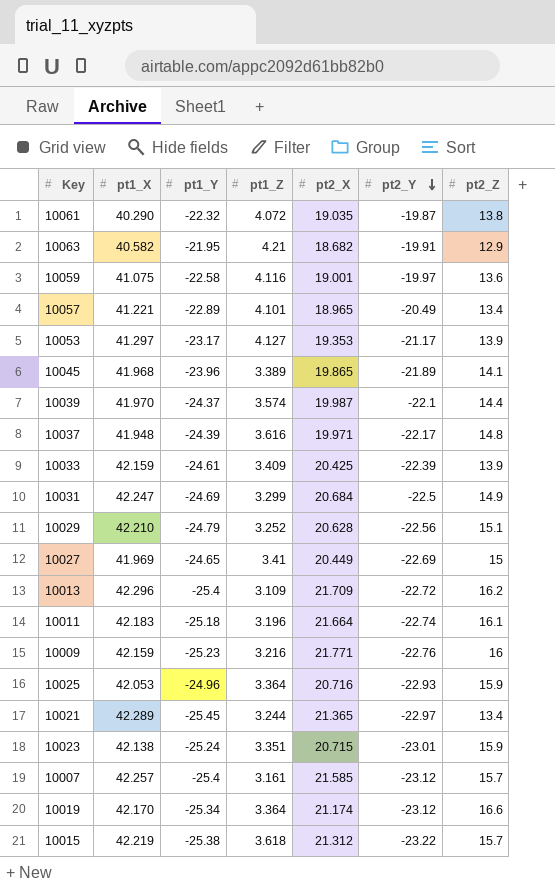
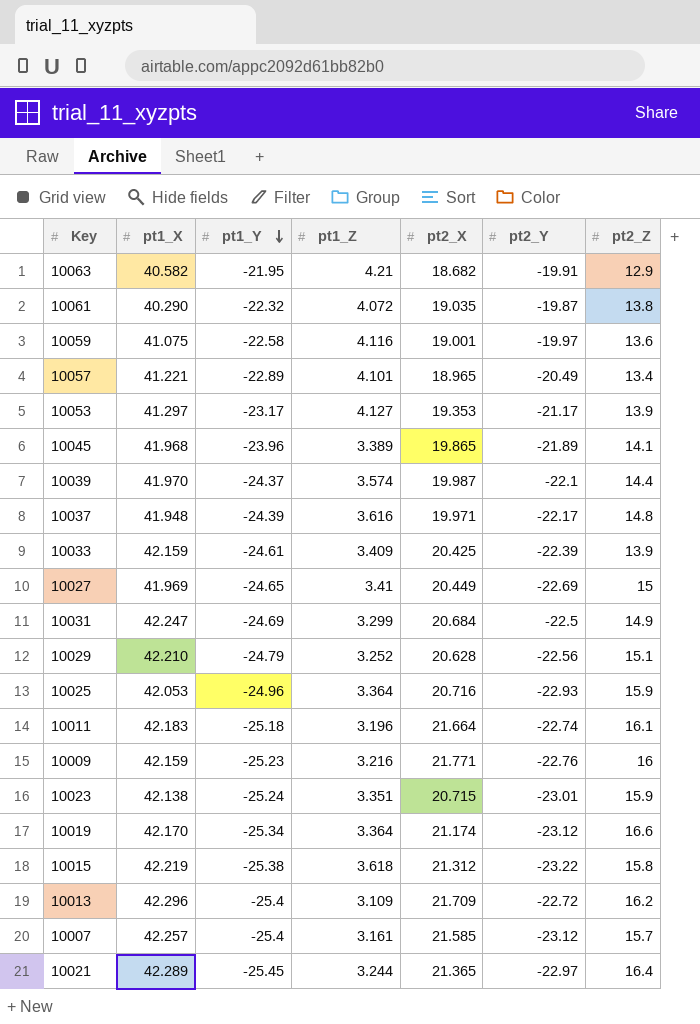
row order: pt2_Y descending -> pt1_Y descending
10015 | pt2_Z: 15.7 -> 15.8
10021 | pt2_Z: 13.4 -> 16.4

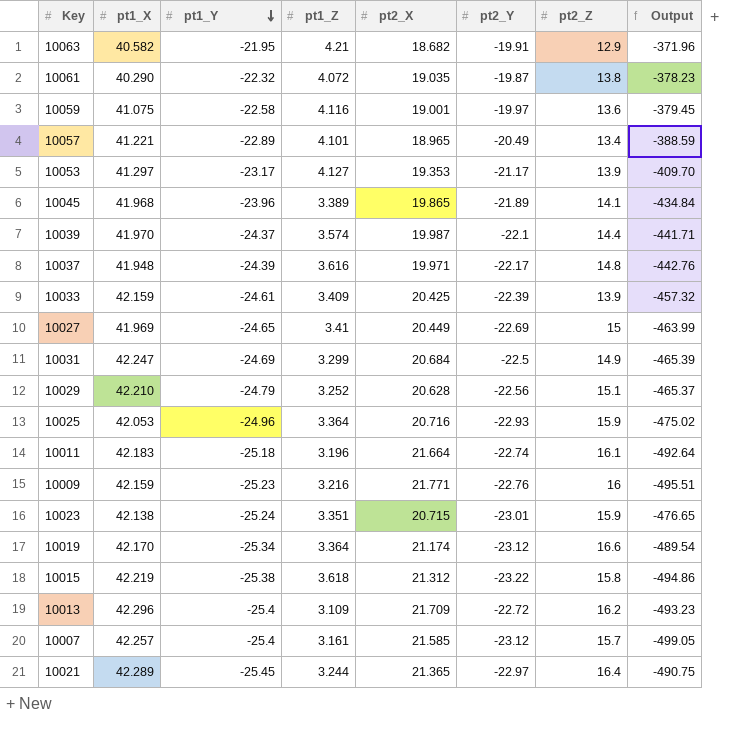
column Output | formula: none -> [pt2_X] * [pt2_Y]

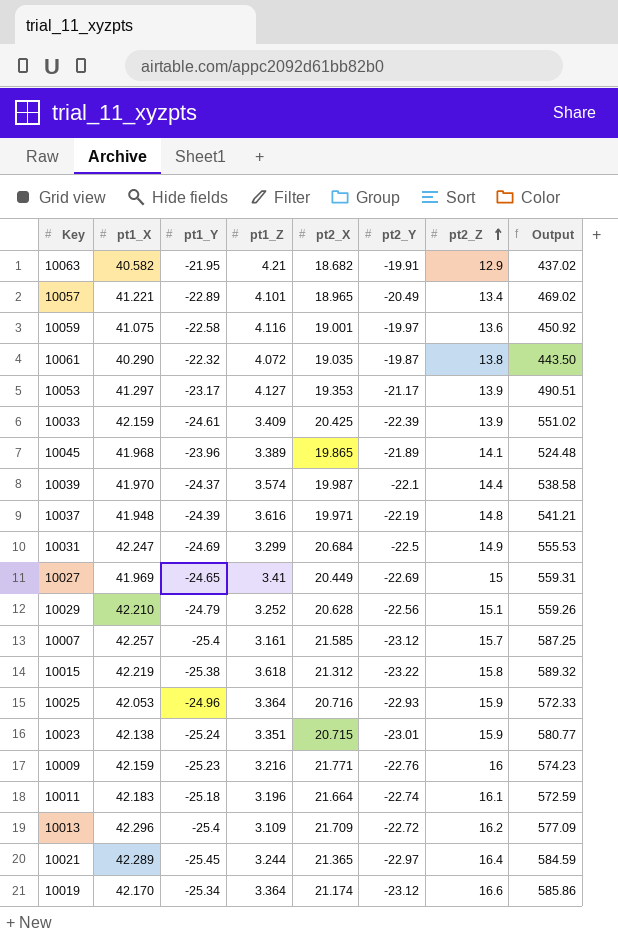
row order: pt1_Y descending -> pt2_Z ascending
column Output | formula: [pt2_X] * [pt2_Y] -> [pt1_Y] * [pt2_Y]
10037 | pt2_Y: -22.17 -> -22.19

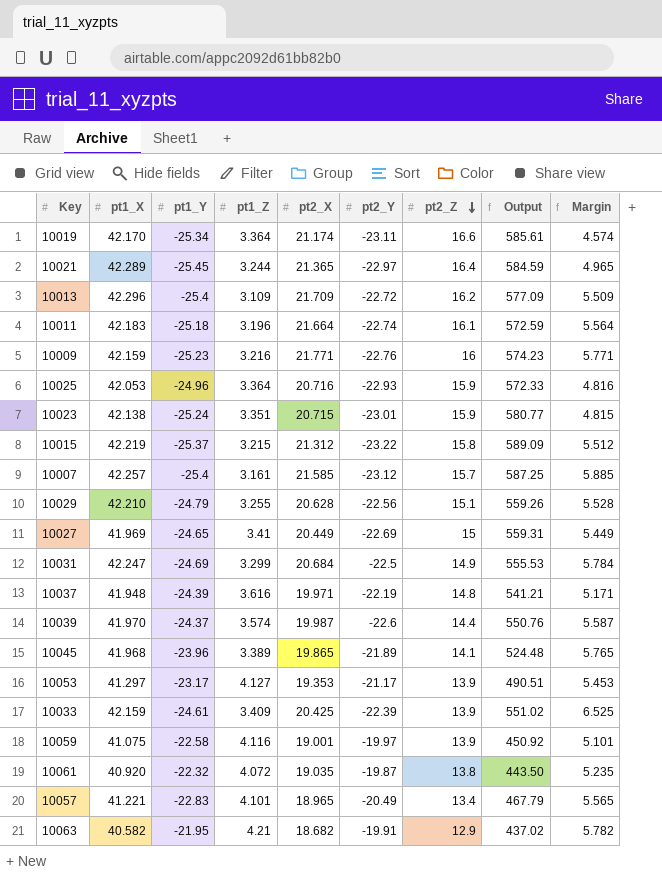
row order: pt2_Z ascending -> pt2_Z descending
column Margin | formula: none -> [pt2_X] - [pt2_Z]
10019 | pt2_Y: -23.12 -> -23.11
10019 | Output: 585.86 -> 585.61
10015 | pt1_Y: -25.38 -> -25.37
10015 | pt1_Z: 3.618 -> 3.215
10015 | Output: 589.32 -> 589.09
10029 | pt1_Z: 3.252 -> 3.255
10039 | pt2_Y: -22.1 -> -22.6
10039 | Output: 538.58 -> 550.76
10059 | pt2_Z: 13.6 -> 13.9
10061 | pt1_X: 40.290 -> 40.920
10057 | pt1_Y: -22.89 -> -22.83
10057 | Output: 469.02 -> 467.79

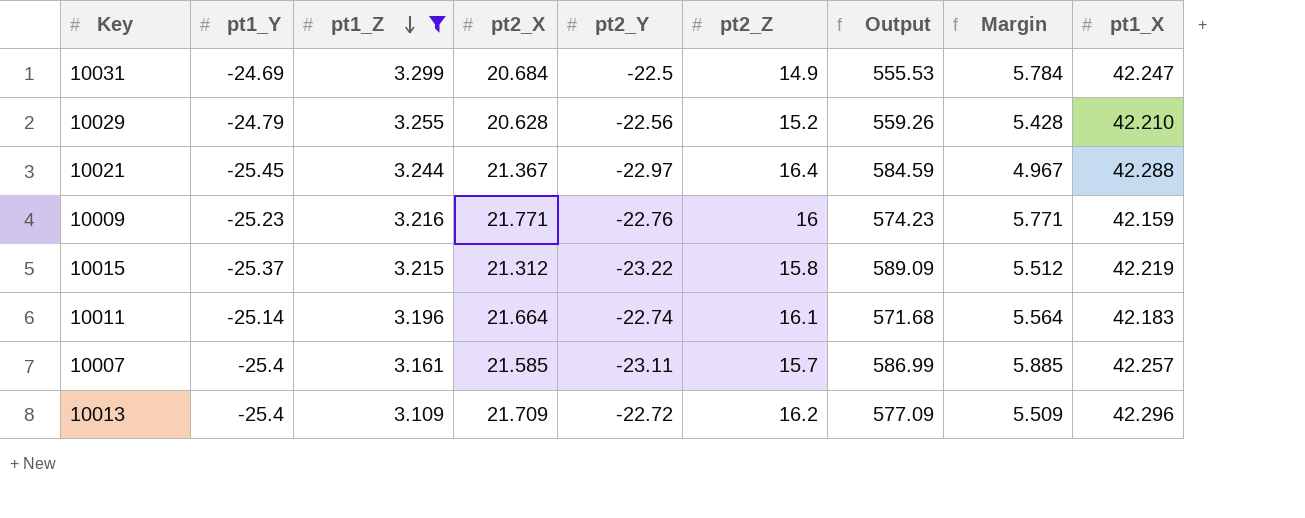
filter: none -> pt1_Z <= 3.299
row order: pt2_Z descending -> pt1_Z descending
column pt1_X | position: 2 -> 9
10029 | pt2_Z: 15.1 -> 15.2
10029 | Margin: 5.528 -> 5.428
10021 | pt2_X: 21.365 -> 21.367
10021 | Margin: 4.965 -> 4.967
10021 | pt1_X: 42.289 -> 42.288
10011 | pt1_Y: -25.18 -> -25.14
10011 | Output: 572.59 -> 571.68
10007 | pt2_Y: -23.12 -> -23.11
10007 | Output: 587.25 -> 586.99

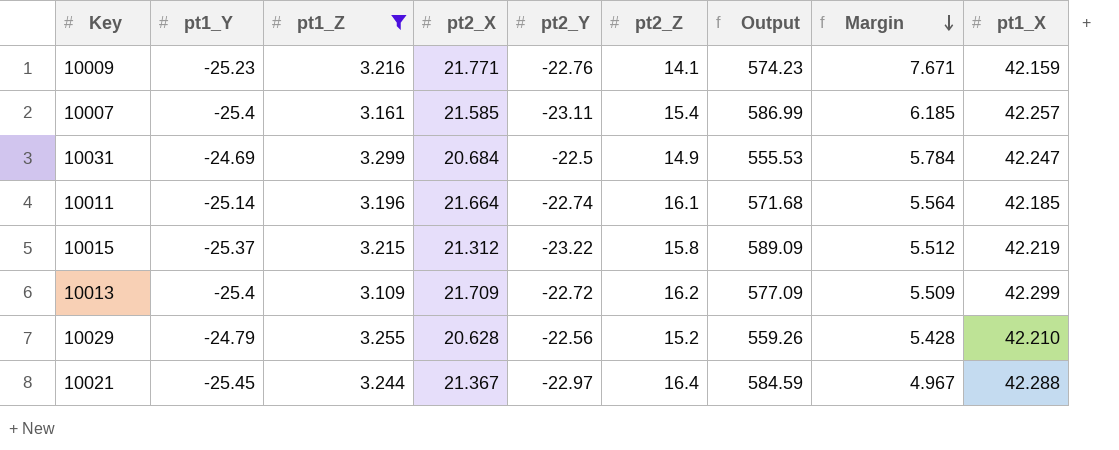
row order: pt1_Z descending -> Margin descending
10009 | pt2_Z: 16 -> 14.1
10009 | Margin: 5.771 -> 7.671
10007 | pt2_Z: 15.7 -> 15.4
10007 | Margin: 5.885 -> 6.185
10011 | pt1_X: 42.183 -> 42.185
10013 | pt1_X: 42.296 -> 42.299

